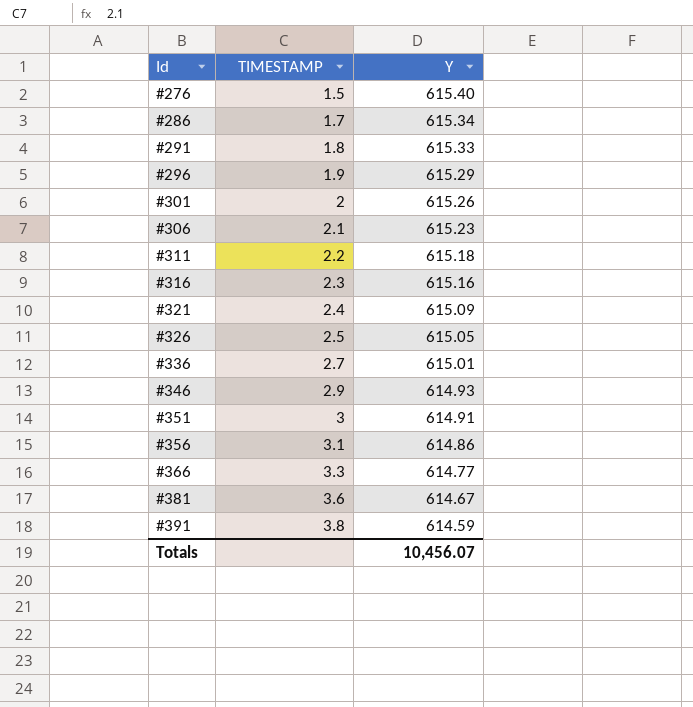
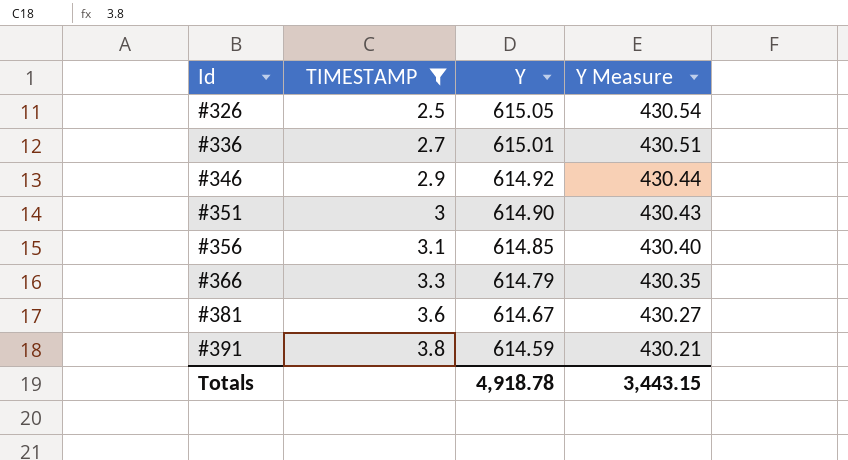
filter: none -> TIMESTAMP >= 2.5
column Y Measure | formula: none -> [Y] * 0.7
#346 | Y: 614.93 -> 614.92
#351 | Y: 614.91 -> 614.90
#356 | Y: 614.86 -> 614.85
#366 | Y: 614.77 -> 614.79
Totals | Y: 10,456.07 -> 4,918.78

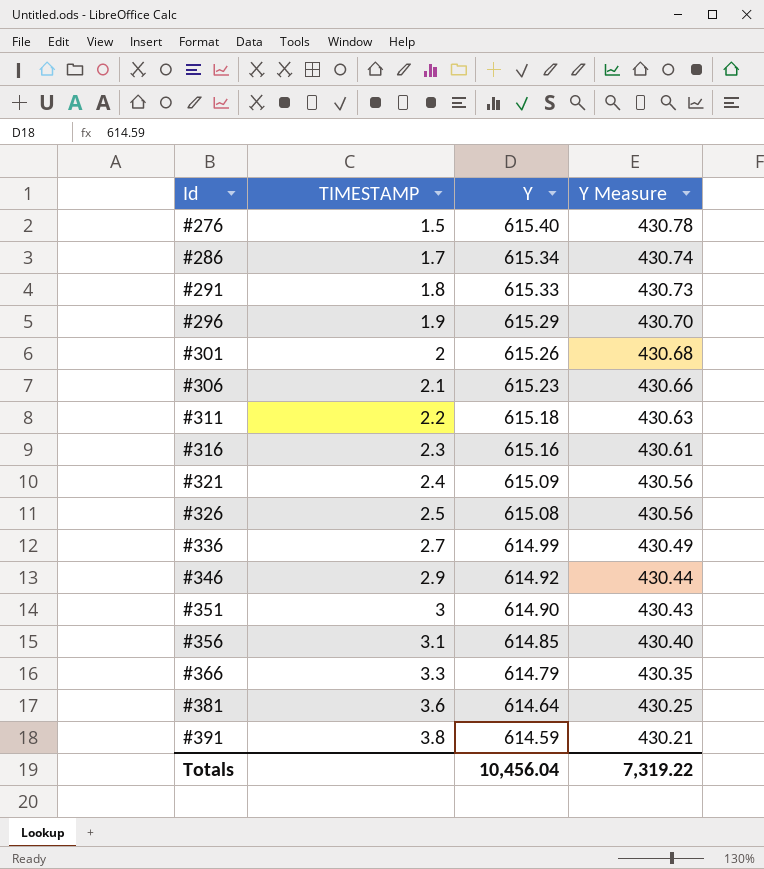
filter: TIMESTAMP >= 2.5 -> none
#326 | Y: 615.05 -> 615.08
#326 | Y Measure: 430.54 -> 430.56
#336 | Y: 615.01 -> 614.99
#336 | Y Measure: 430.51 -> 430.49
#381 | Y: 614.67 -> 614.64
#381 | Y Measure: 430.27 -> 430.25
Totals | Y: 4,918.78 -> 10,456.04
Totals | Y Measure: 3,443.15 -> 7,319.22

